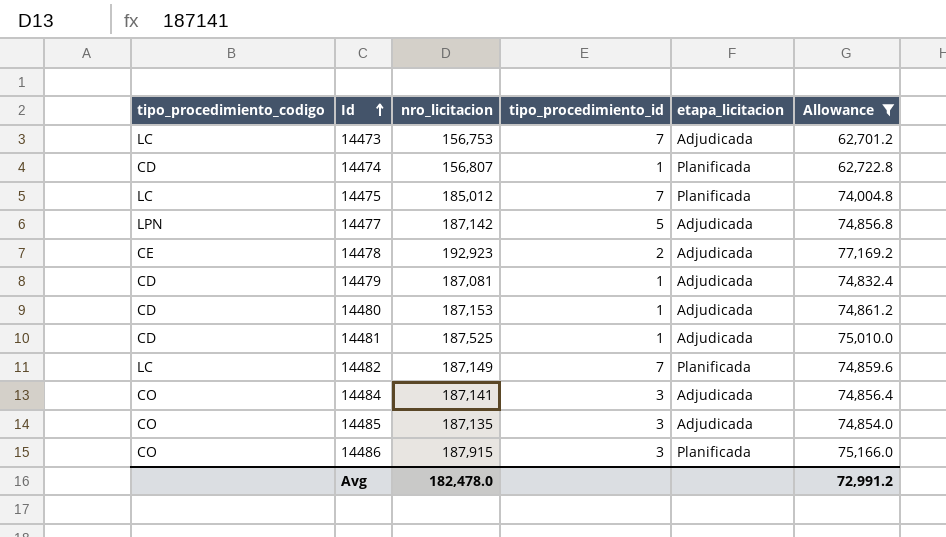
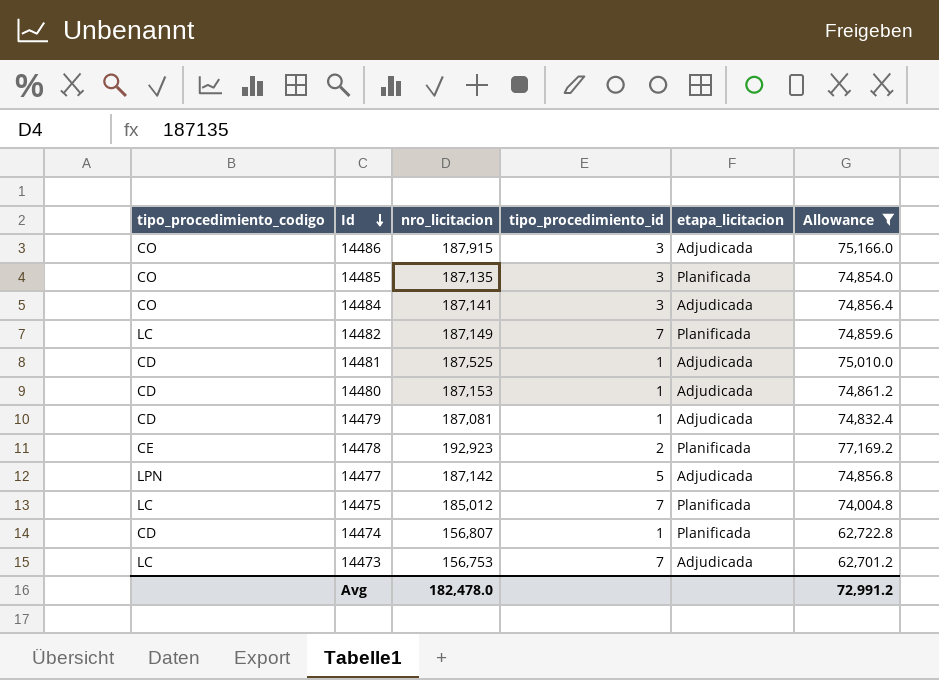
row order: Id ascending -> Id descending
14486 | etapa_licitacion: Planificada -> Adjudicada
14485 | etapa_licitacion: Adjudicada -> Planificada
14478 | etapa_licitacion: Adjudicada -> Planificada

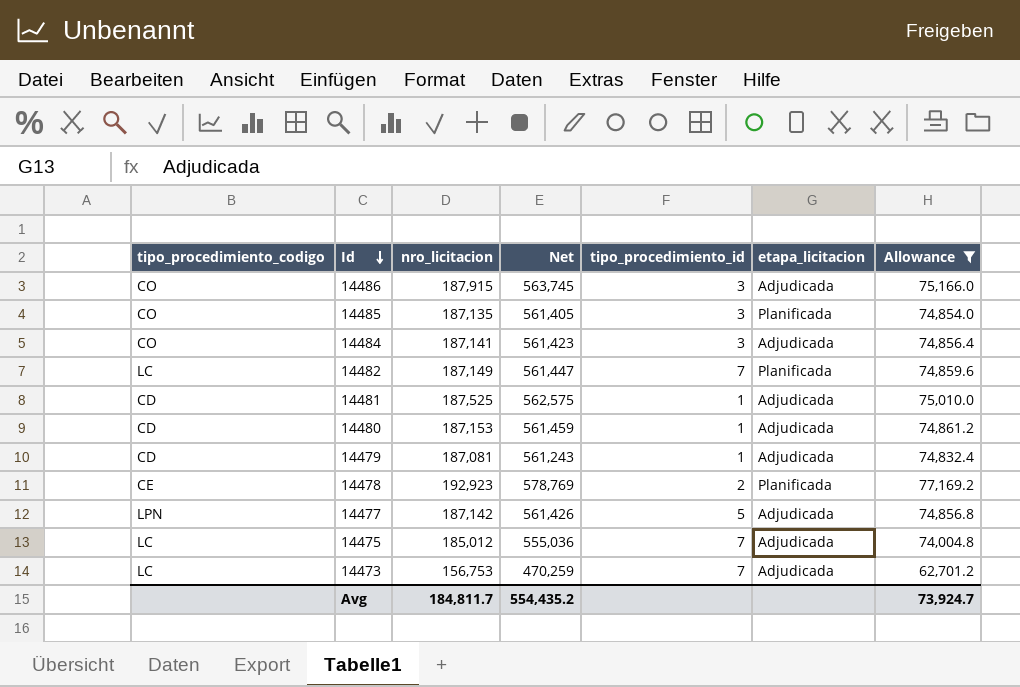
column Net | formula: none -> [nro_licitacion] * 3
row 14474: CD | 156,807 | 1 | Planificada | 62,722.8 -> none
14475 | etapa_licitacion: Planificada -> Adjudicada
Avg | nro_licitacion: 182,478.0 -> 184,811.7
Avg | Allowance: 72,991.2 -> 73,924.7

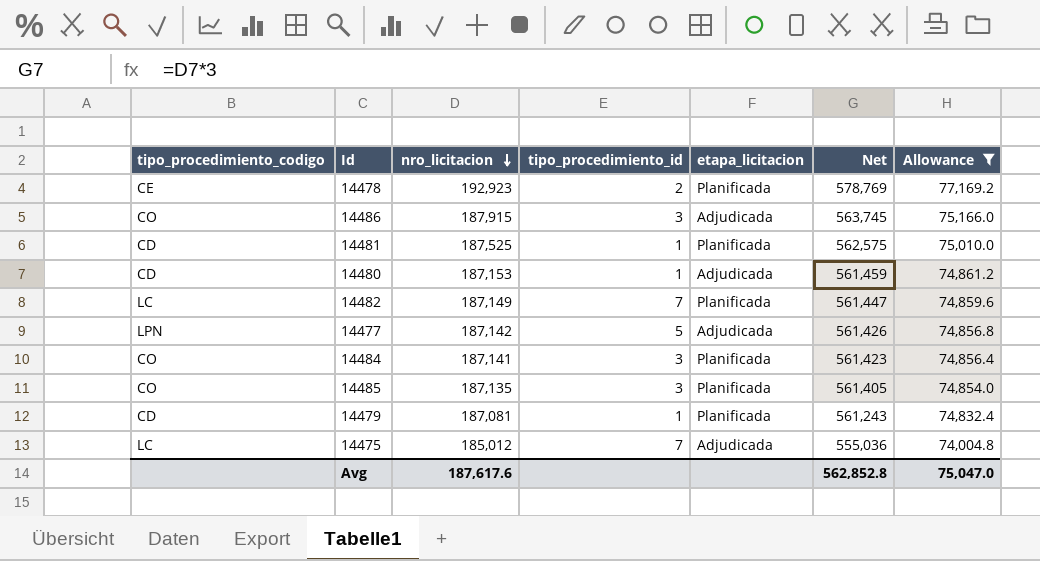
row order: Id descending -> nro_licitacion descending
column Net | position: 4 -> 6
row 14473: LC | 156,753 | 470,259 | 7 | Adjudicada | 62,701.2 -> none
14481 | etapa_licitacion: Adjudicada -> Planificada
14484 | etapa_licitacion: Adjudicada -> Planificada
14479 | etapa_licitacion: Adjudicada -> Planificada
Avg | nro_licitacion: 184,811.7 -> 187,617.6
Avg | Net: 554,435.2 -> 562,852.8
Avg | Allowance: 73,924.7 -> 75,047.0

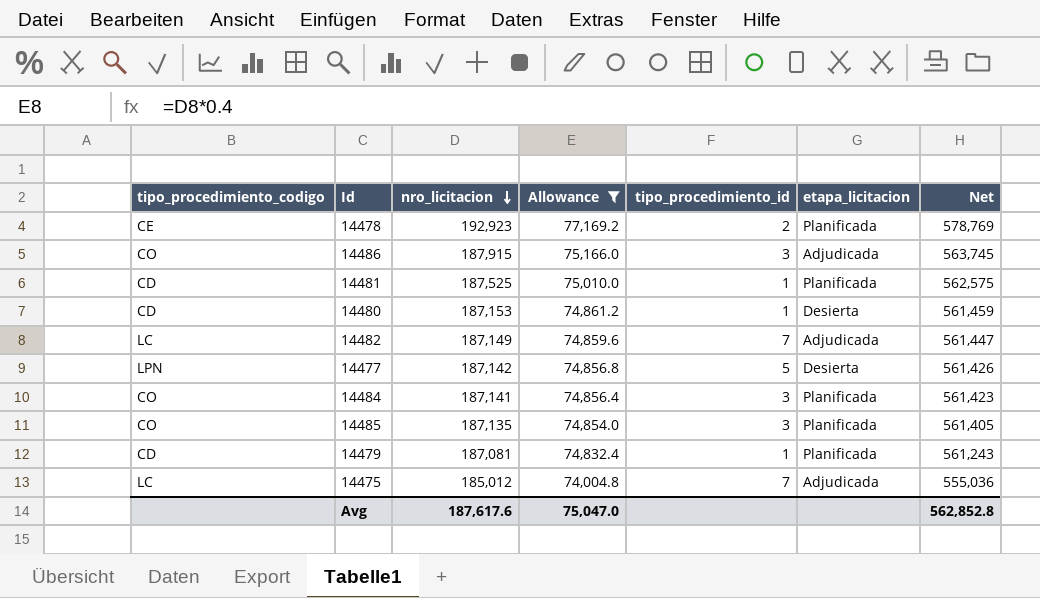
column Allowance | position: 7 -> 4
14480 | etapa_licitacion: Adjudicada -> Desierta
14482 | etapa_licitacion: Planificada -> Adjudicada
14477 | etapa_licitacion: Adjudicada -> Desierta

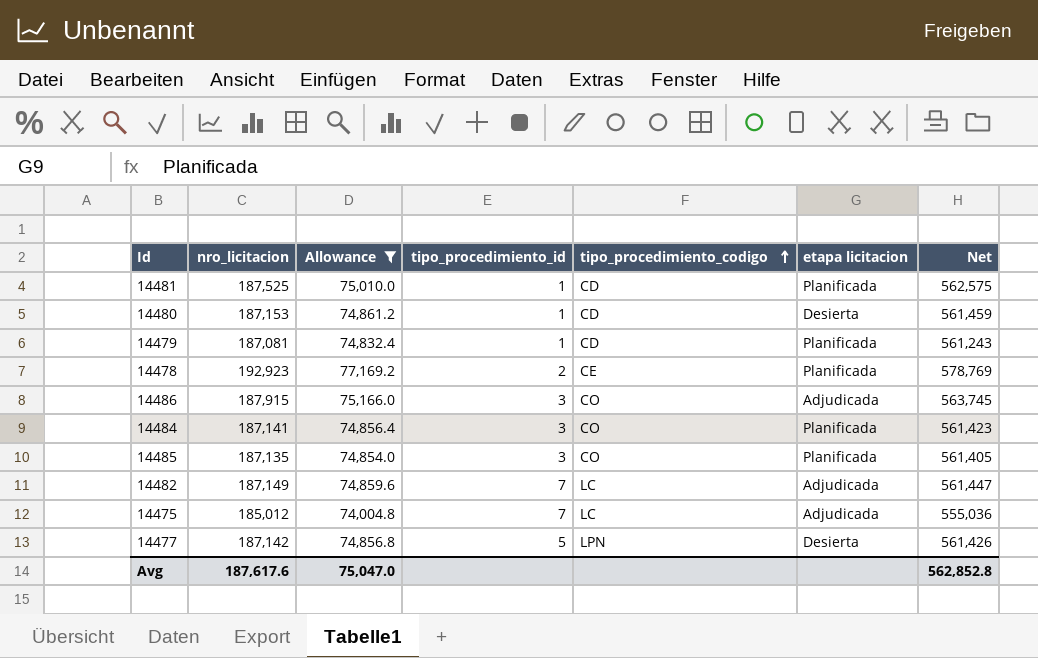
row order: nro_licitacion descending -> tipo_procedimiento_codigo ascending
column tipo_procedimiento_codigo | position: 1 -> 5
column name: etapa_licitacion -> etapa licitacion

